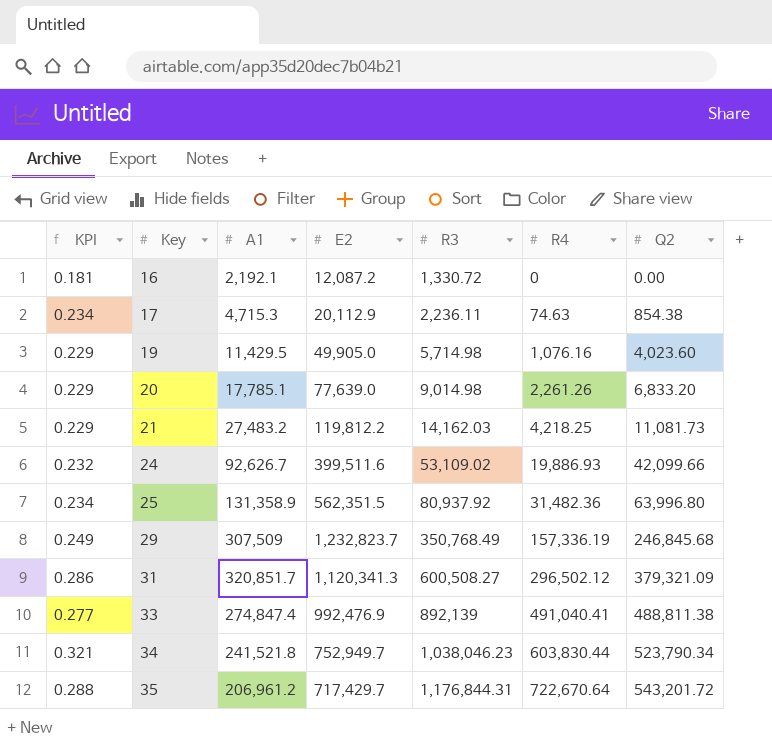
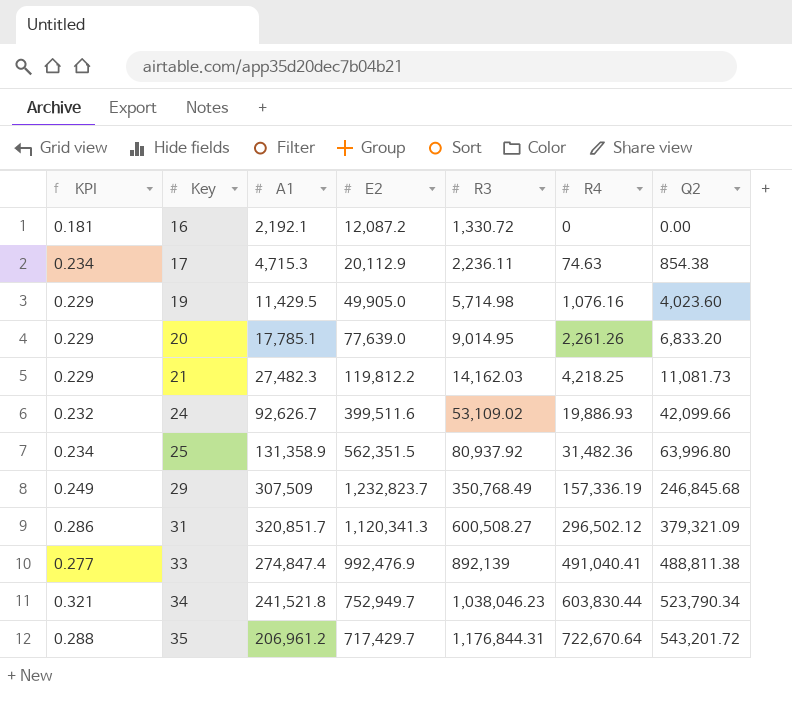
20 | R3: 9,014.98 -> 9,014.95
21 | A1: 27,483.2 -> 27,482.3

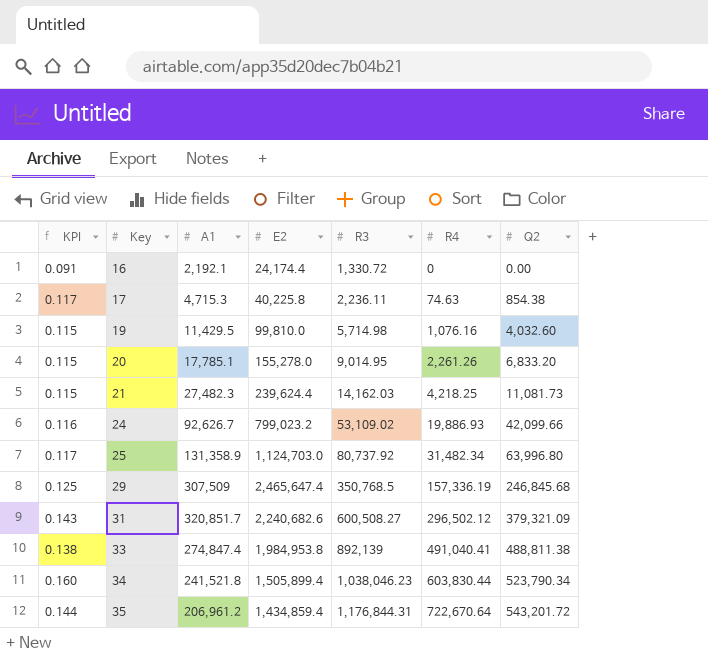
16 | KPI: 0.181 -> 0.091
16 | E2: 12,087.2 -> 24,174.4
17 | KPI: 0.234 -> 0.117
17 | E2: 20,112.9 -> 40,225.8
19 | KPI: 0.229 -> 0.115
19 | E2: 49,905.0 -> 99,810.0
19 | Q2: 4,023.60 -> 4,032.60
20 | KPI: 0.229 -> 0.115
20 | E2: 77,639.0 -> 155,278.0
21 | KPI: 0.229 -> 0.115
21 | E2: 119,812.2 -> 239,624.4
24 | KPI: 0.232 -> 0.116
24 | E2: 399,511.6 -> 799,023.2
25 | KPI: 0.234 -> 0.117
25 | E2: 562,351.5 -> 1,124,703.0
25 | R3: 80,937.92 -> 80,737.92
25 | R4: 31,482.36 -> 31,482.34
29 | KPI: 0.249 -> 0.125
29 | E2: 1,232,823.7 -> 2,465,647.4
29 | R3: 350,768.49 -> 350,768.5
31 | KPI: 0.286 -> 0.143
31 | E2: 1,120,341.3 -> 2,240,682.6
33 | KPI: 0.277 -> 0.138
33 | E2: 992,476.9 -> 1,984,953.8
34 | KPI: 0.321 -> 0.160
34 | E2: 752,949.7 -> 1,505,899.4
35 | KPI: 0.288 -> 0.144
35 | E2: 717,429.7 -> 1,434,859.4

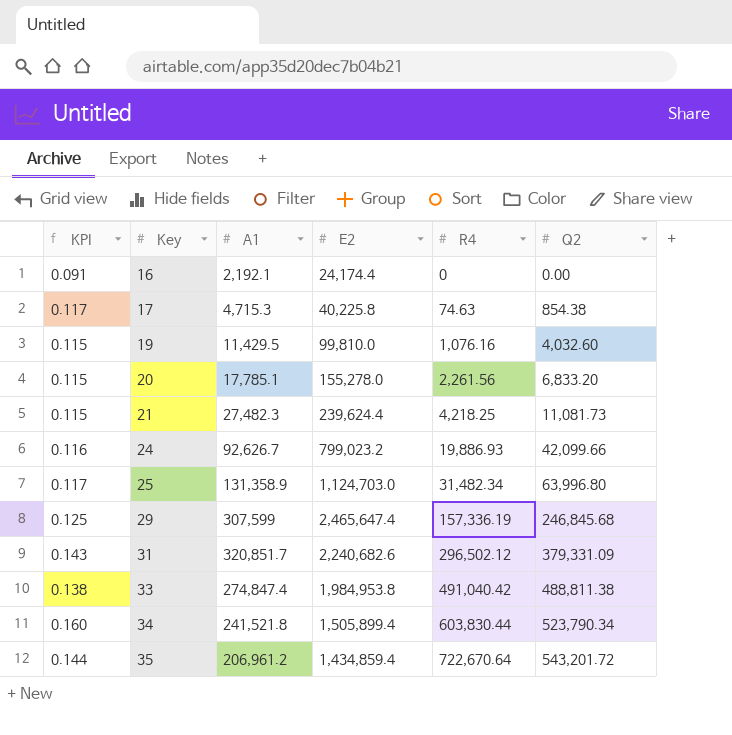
column R3 | position: 5 -> none
20 | R4: 2,261.26 -> 2,261.56
29 | A1: 307,509 -> 307,599
31 | Q2: 379,321.09 -> 379,331.09
33 | R4: 491,040.41 -> 491,040.42

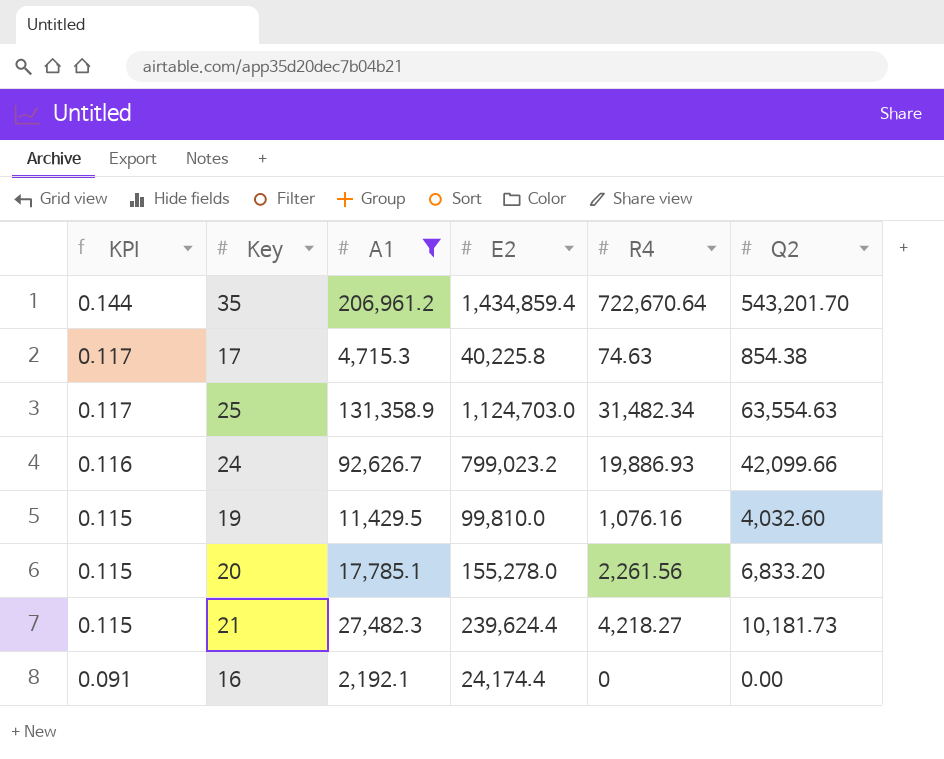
filter: none -> A1 <= 206,961.2
row order: Key ascending -> KPI descending
35 | Q2: 543,201.72 -> 543,201.70
25 | Q2: 63,996.80 -> 63,554.63
21 | R4: 4,218.25 -> 4,218.27
21 | Q2: 11,081.73 -> 10,181.73

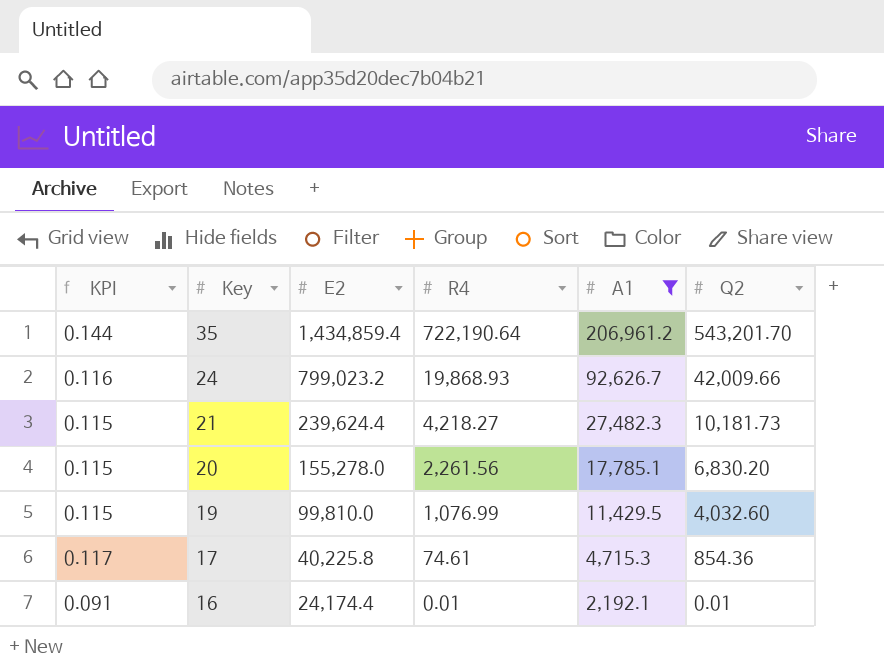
row order: KPI descending -> Key descending
column A1 | position: 3 -> 5
row 25: 0.117 | 131,358.9 | 1,124,703.0 | 31,482.34 | 63,554.63 -> none
35 | R4: 722,670.64 -> 722,190.64
24 | R4: 19,886.93 -> 19,868.93
24 | Q2: 42,099.66 -> 42,009.66
20 | Q2: 6,833.20 -> 6,830.20
19 | R4: 1,076.16 -> 1,076.99
17 | R4: 74.63 -> 74.61
17 | Q2: 854.38 -> 854.36
16 | R4: 0 -> 0.01
16 | Q2: 0.00 -> 0.01

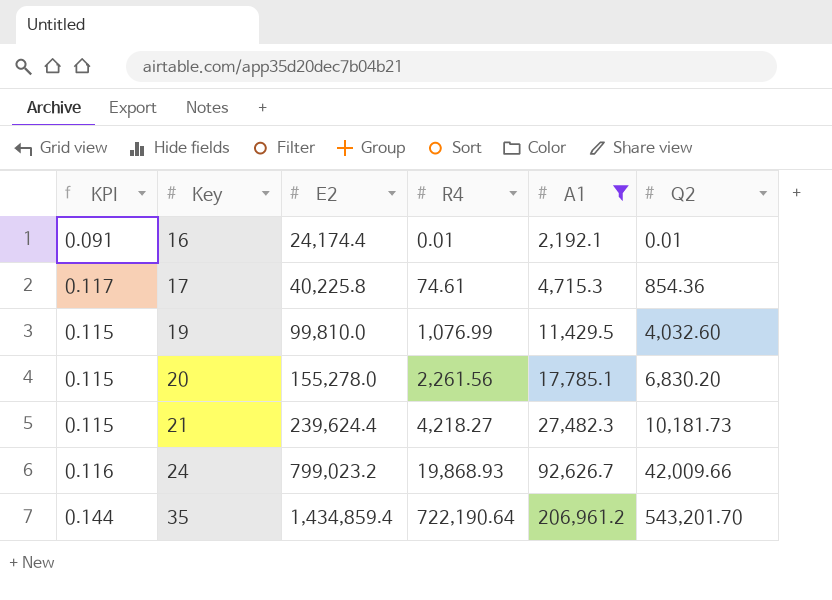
row order: Key descending -> Key ascending

